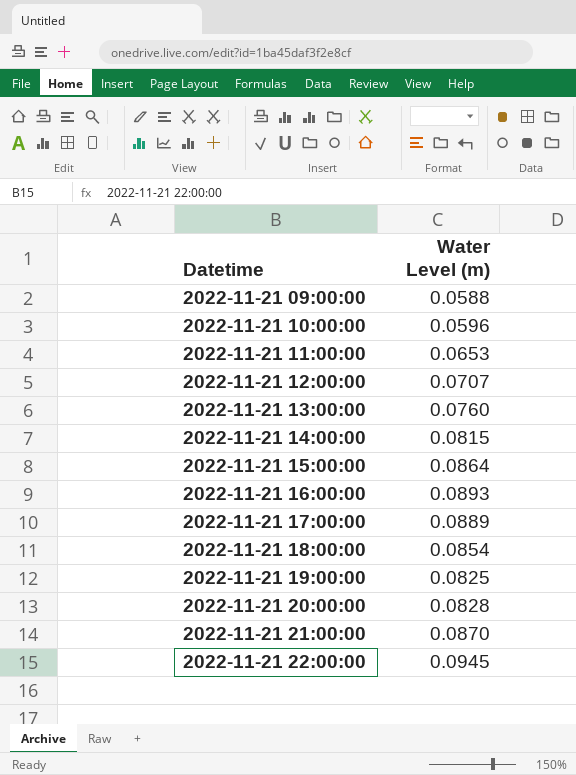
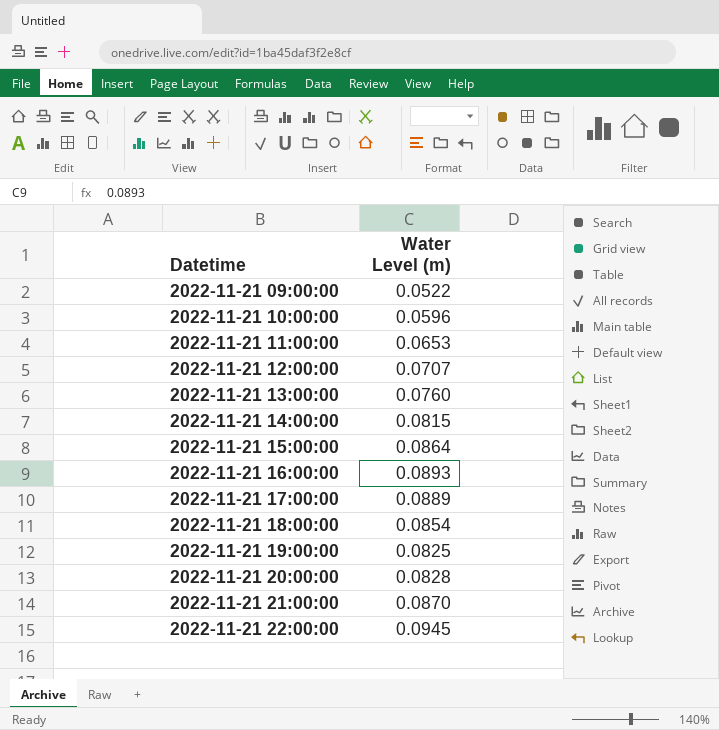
2022-11-21 09:00:00 | Water Level (m): 0.0588 -> 0.0522

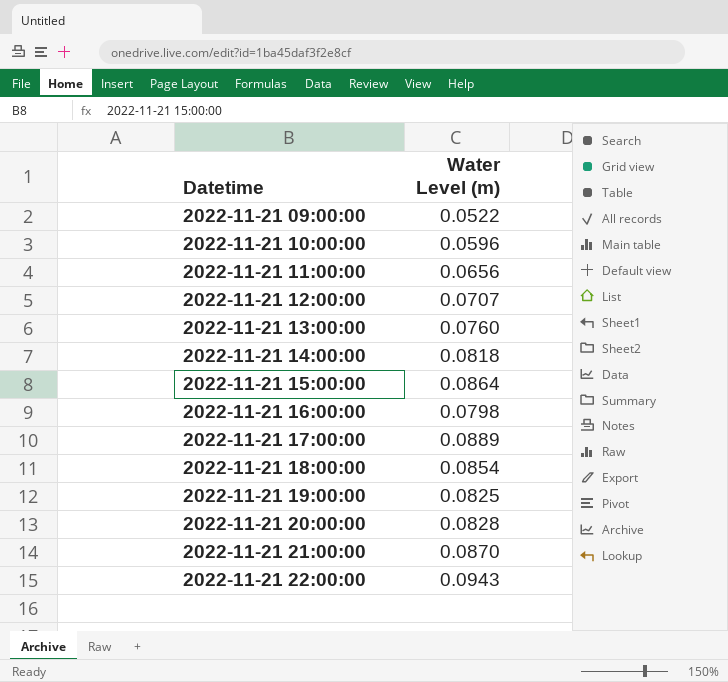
2022-11-21 11:00:00 | Water Level (m): 0.0653 -> 0.0656
2022-11-21 14:00:00 | Water Level (m): 0.0815 -> 0.0818
2022-11-21 16:00:00 | Water Level (m): 0.0893 -> 0.0798
2022-11-21 22:00:00 | Water Level (m): 0.0945 -> 0.0943

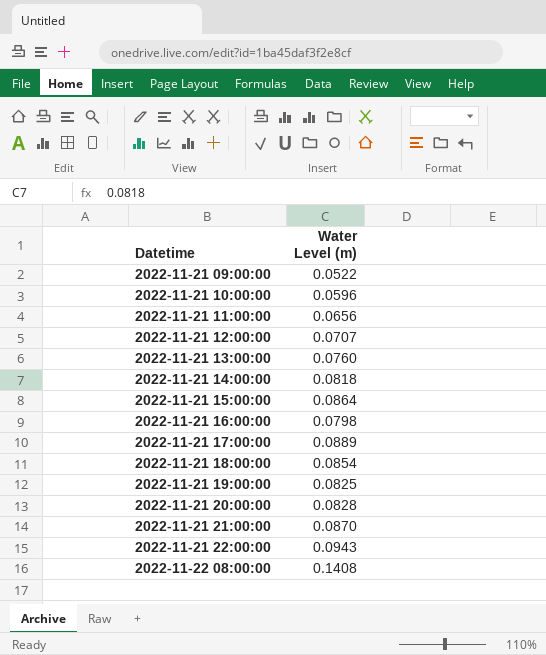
row 2022-11-22 08:00:00: none -> 0.1408

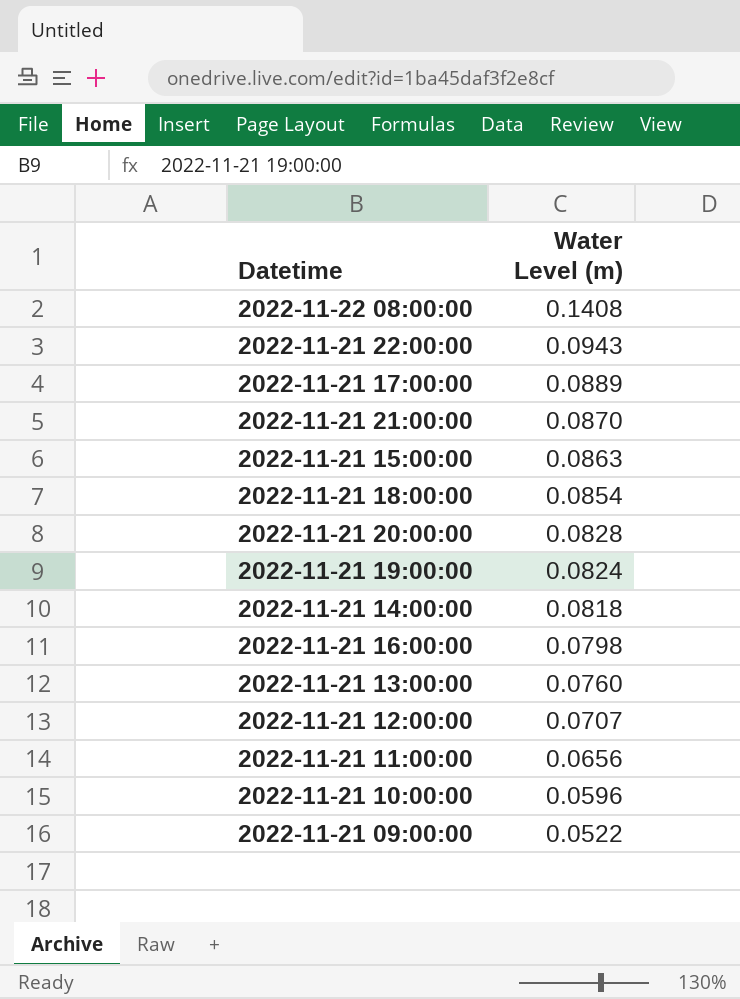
row order: Datetime ascending -> Water Level (m) descending
2022-11-21 15:00:00 | Water Level (m): 0.0864 -> 0.0863
2022-11-21 19:00:00 | Water Level (m): 0.0825 -> 0.0824

